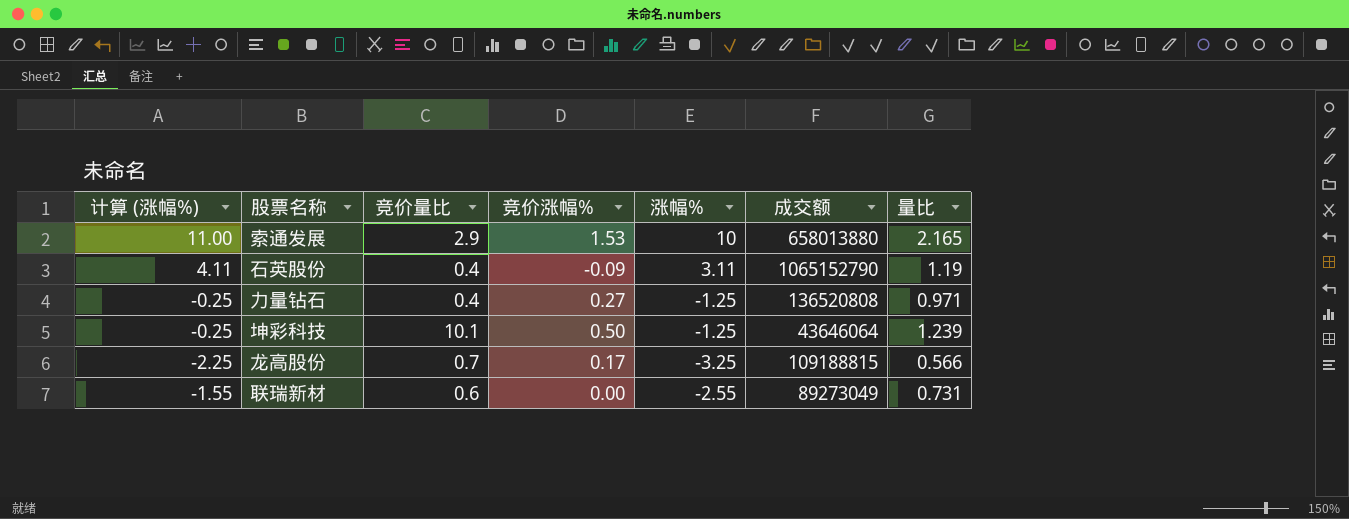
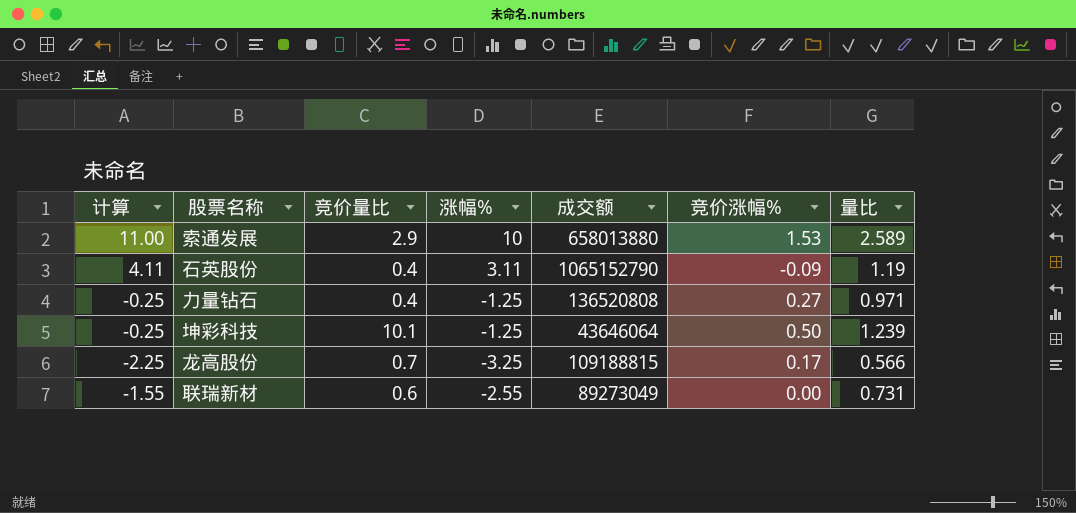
column name: 计算 (涨幅%) -> 计算
column 竞价涨幅% | position: 4 -> 6
索通发展 | 量比: 2.165 -> 2.589

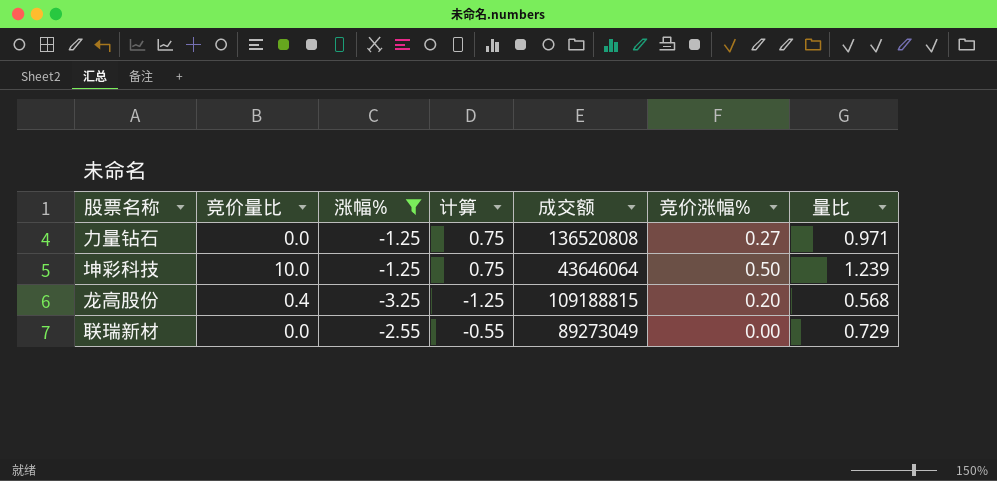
filter: none -> 涨幅% <= -1.25
column 计算 | formula: [涨幅%] + 1 -> [涨幅%] + 2
column 计算 | position: 1 -> 4
力量钻石 | 竞价量比: 0.4 -> 0.0
坤彩科技 | 竞价量比: 10.1 -> 10.0
龙高股份 | 竞价量比: 0.7 -> 0.4
龙高股份 | 竞价涨幅%: 0.17 -> 0.20
龙高股份 | 量比: 0.566 -> 0.568
联瑞新材 | 竞价量比: 0.6 -> 0.0
联瑞新材 | 量比: 0.731 -> 0.729

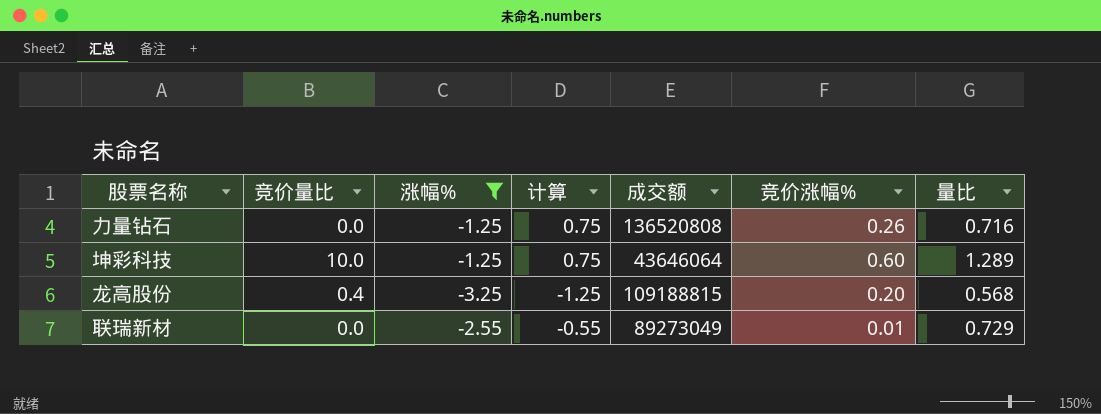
力量钻石 | 竞价涨幅%: 0.27 -> 0.26
力量钻石 | 量比: 0.971 -> 0.716
坤彩科技 | 竞价涨幅%: 0.50 -> 0.60
坤彩科技 | 量比: 1.239 -> 1.289
联瑞新材 | 竞价涨幅%: 0.00 -> 0.01

